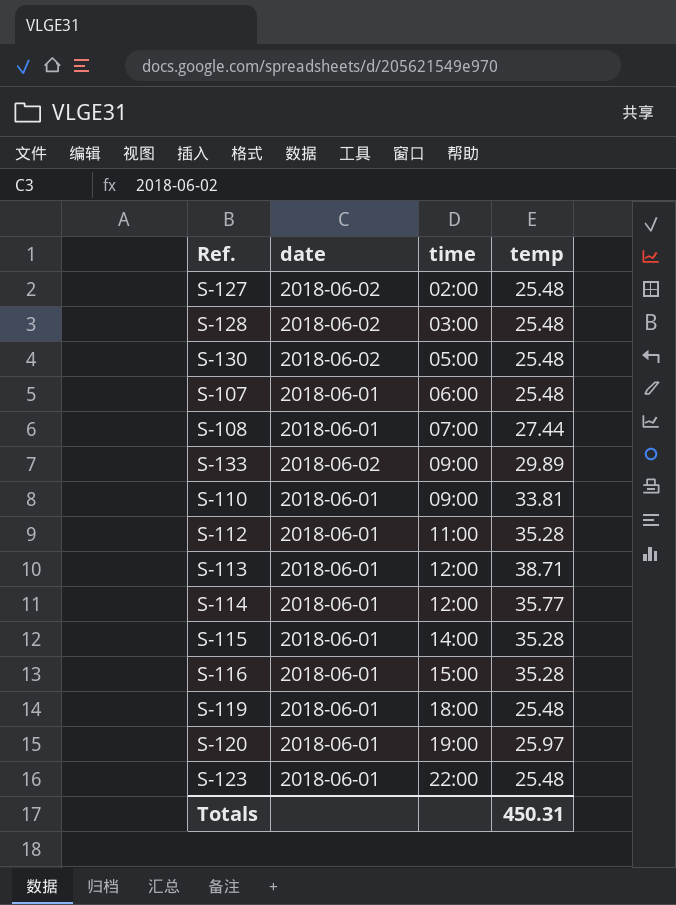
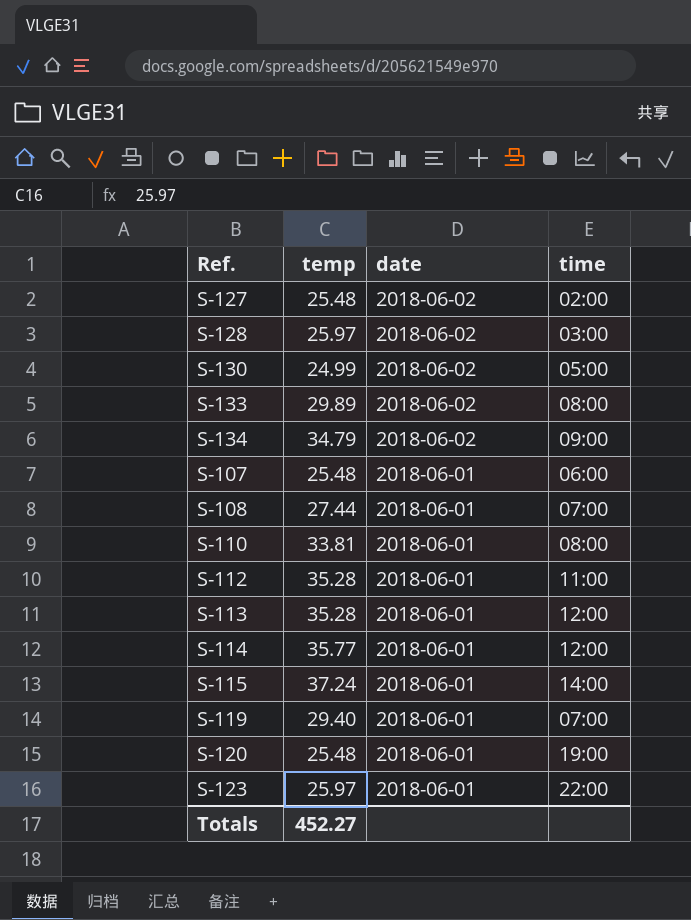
row order: time ascending -> date descending
column temp | position: 4 -> 2
row S-116: 2018-06-01 | 15:00 | 35.28 -> none
S-128 | temp: 25.48 -> 25.97
S-130 | temp: 25.48 -> 24.99
S-133 | time: 09:00 -> 08:00
row S-134: none -> 34.79 | 2018-06-02 | 09:00
S-110 | time: 09:00 -> 08:00
S-113 | temp: 38.71 -> 35.28
S-115 | temp: 35.28 -> 37.24
S-119 | temp: 25.48 -> 29.40
S-119 | time: 18:00 -> 07:00
S-120 | temp: 25.97 -> 25.48
S-123 | temp: 25.48 -> 25.97
Totals | temp: 450.31 -> 452.27

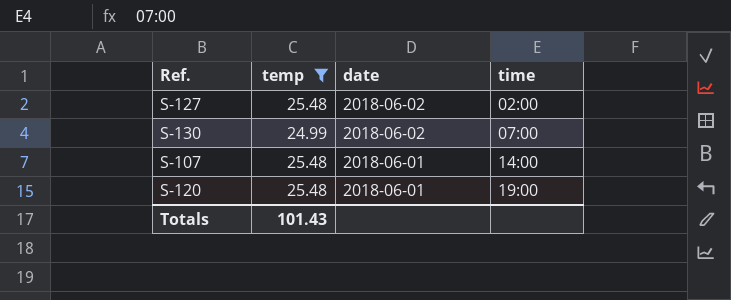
filter: none -> temp <= 25.48
S-130 | time: 05:00 -> 07:00
S-107 | time: 06:00 -> 14:00
Totals | temp: 452.27 -> 101.43

